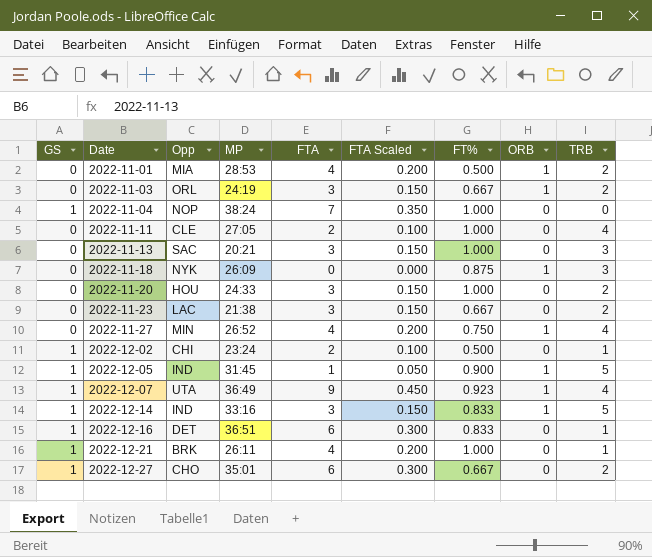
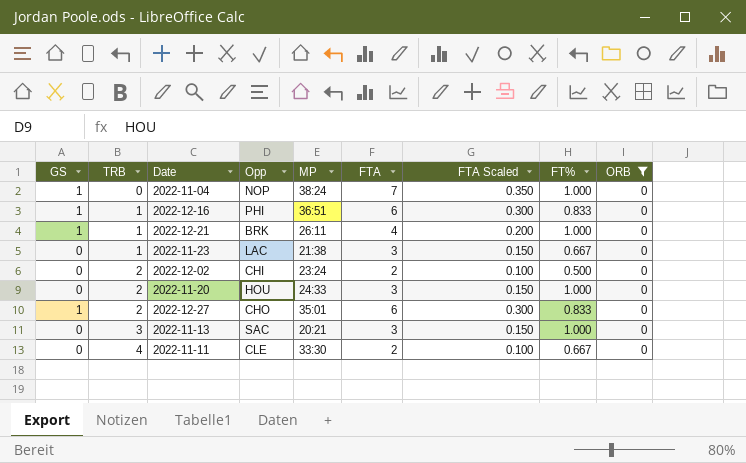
filter: none -> ORB = 0
row order: Date ascending -> TRB ascending
column TRB | position: 9 -> 2
2022-12-16 | Opp: DET -> PHI
2022-11-23 | TRB: 2 -> 1
2022-12-02 | GS: 1 -> 0
2022-12-02 | TRB: 1 -> 2
2022-12-27 | FT%: 0.667 -> 0.833
2022-11-11 | MP: 27:05 -> 33:30
2022-11-11 | FT%: 1.000 -> 0.667

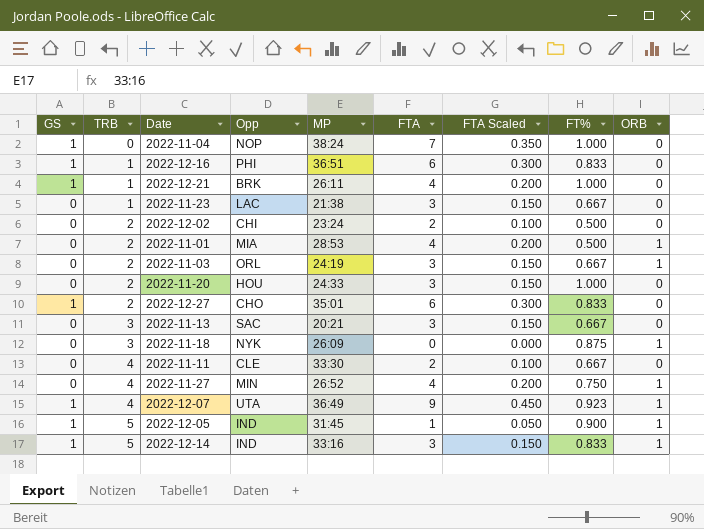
filter: ORB = 0 -> none
2022-11-13 | FT%: 1.000 -> 0.667

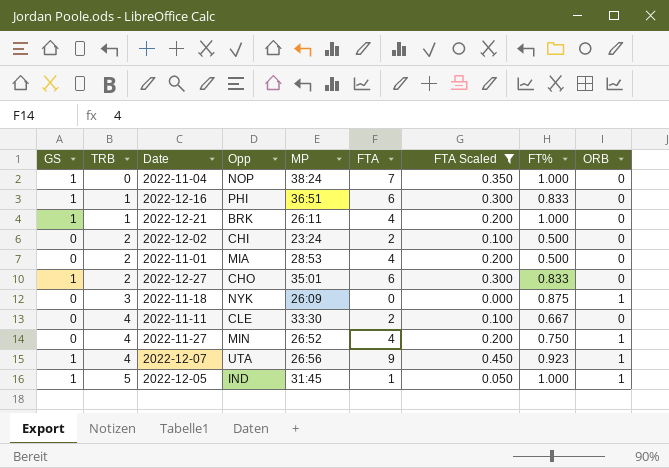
filter: none -> FTA Scaled != 0.150
2022-11-01 | ORB: 1 -> 0
2022-12-07 | MP: 36:49 -> 26:56
2022-12-05 | FT%: 0.900 -> 1.000

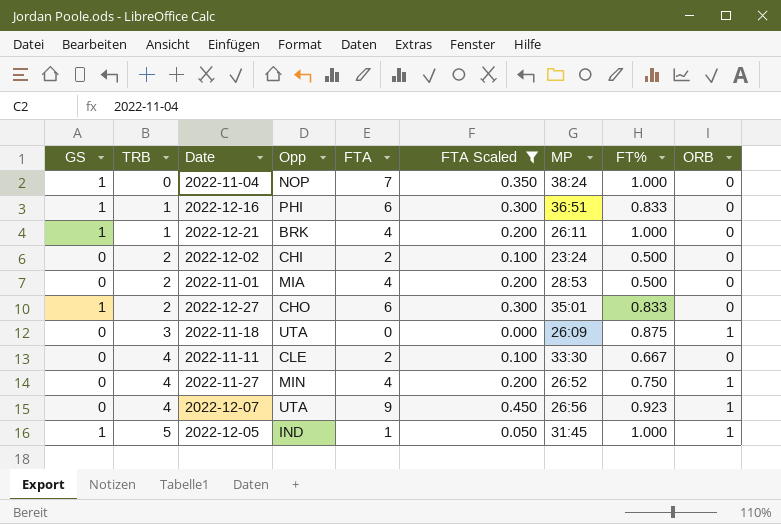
column MP | position: 5 -> 7
2022-11-18 | Opp: NYK -> UTA
2022-12-07 | GS: 1 -> 0

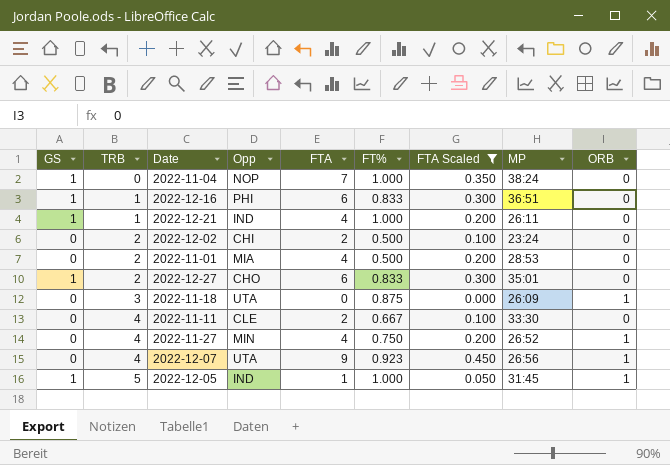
column FT% | position: 8 -> 6
2022-12-21 | Opp: BRK -> IND

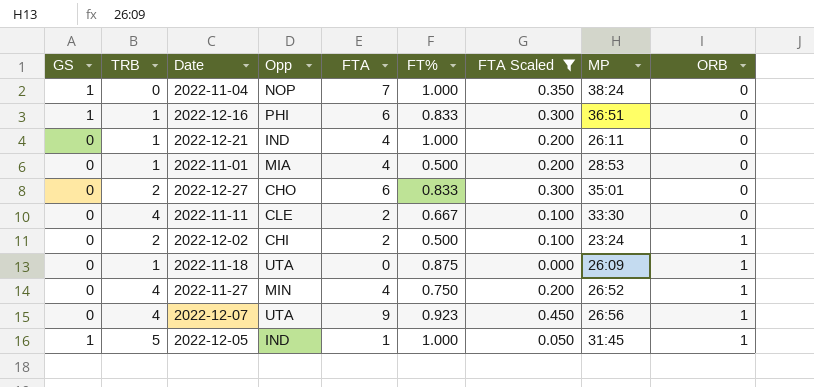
row order: TRB ascending -> ORB ascending
2022-12-21 | GS: 1 -> 0
2022-11-01 | TRB: 2 -> 1
2022-12-27 | GS: 1 -> 0
2022-12-02 | ORB: 0 -> 1
2022-11-18 | TRB: 3 -> 1

